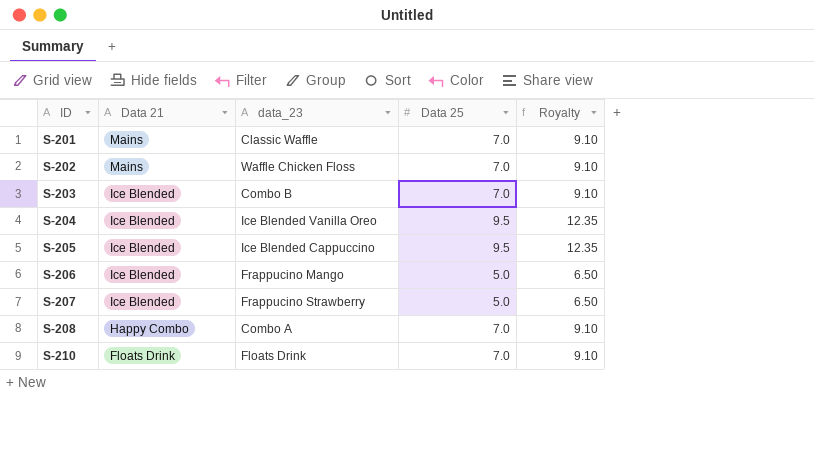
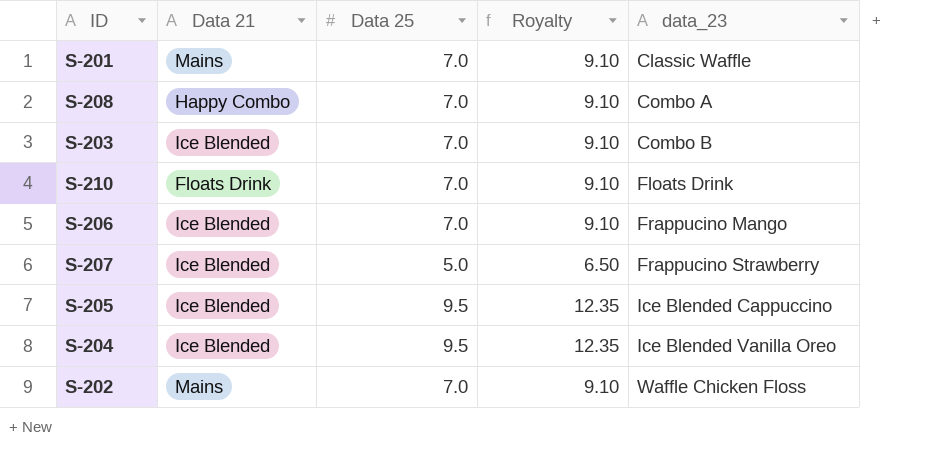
row order: ID ascending -> data_23 ascending
column data_23 | position: 3 -> 5
S-206 | Data 25: 5.0 -> 7.0
S-206 | Royalty: 6.50 -> 9.10

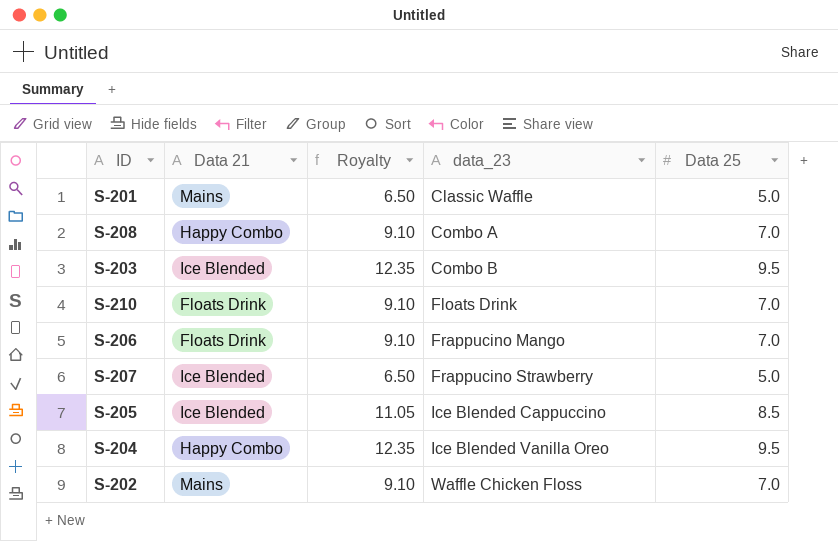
column Data 25 | position: 3 -> 5
S-201 | Royalty: 9.10 -> 6.50
S-201 | Data 25: 7.0 -> 5.0
S-203 | Royalty: 9.10 -> 12.35
S-203 | Data 25: 7.0 -> 9.5
S-206 | Data 21: Ice Blended -> Floats Drink
S-205 | Royalty: 12.35 -> 11.05
S-205 | Data 25: 9.5 -> 8.5
S-204 | Data 21: Ice Blended -> Happy Combo

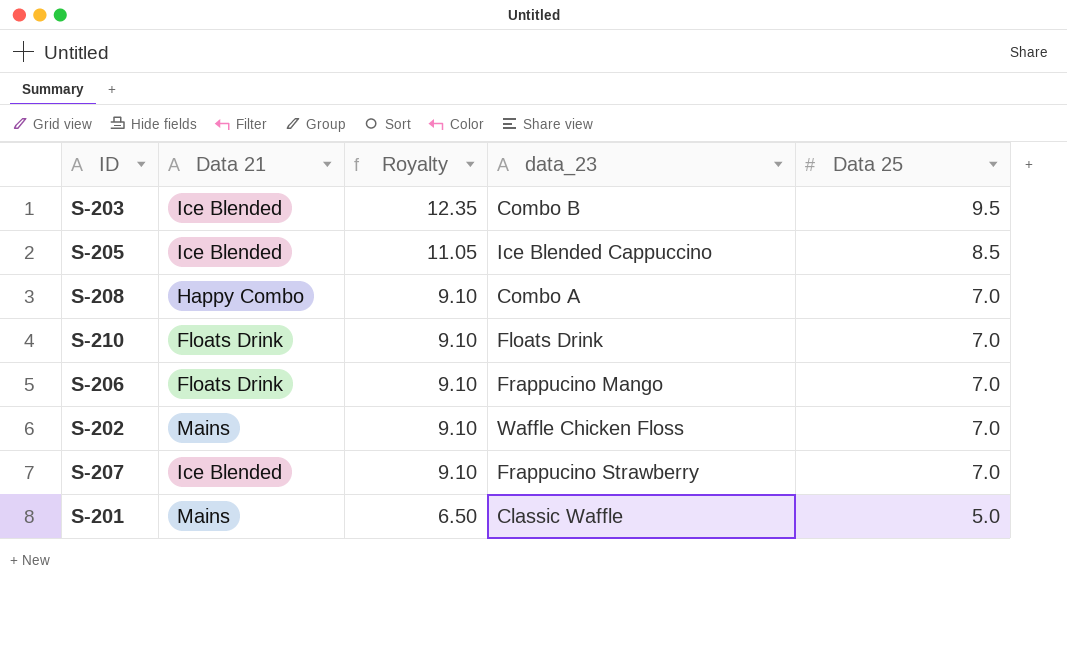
row order: data_23 ascending -> Royalty descending
row S-204: Happy Combo | 12.35 | Ice Blended Vanilla Oreo | 9.5 -> none
S-207 | Royalty: 6.50 -> 9.10
S-207 | Data 25: 5.0 -> 7.0

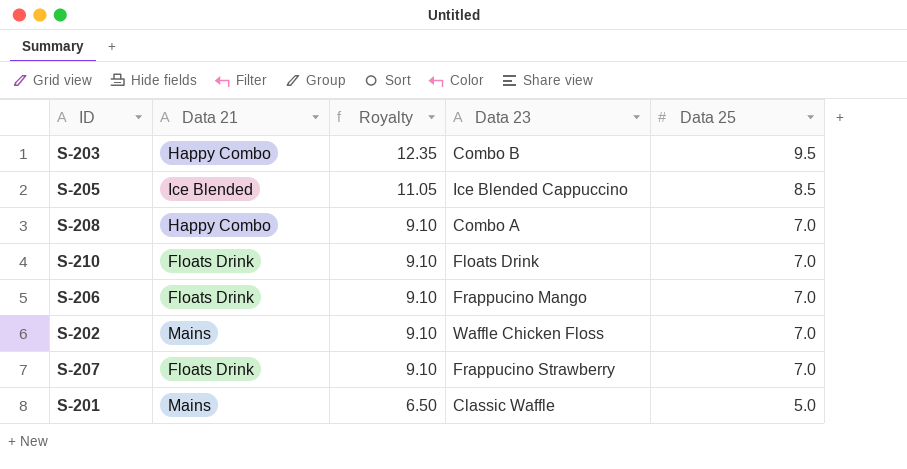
column name: data_23 -> Data 23
S-203 | Data 21: Ice Blended -> Happy Combo
S-207 | Data 21: Ice Blended -> Floats Drink

